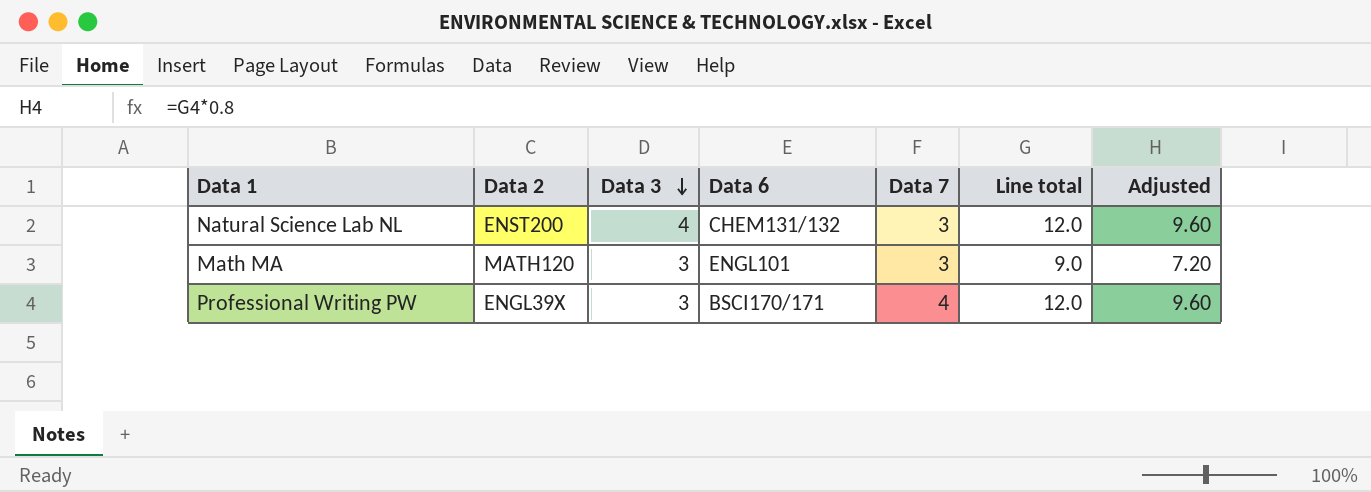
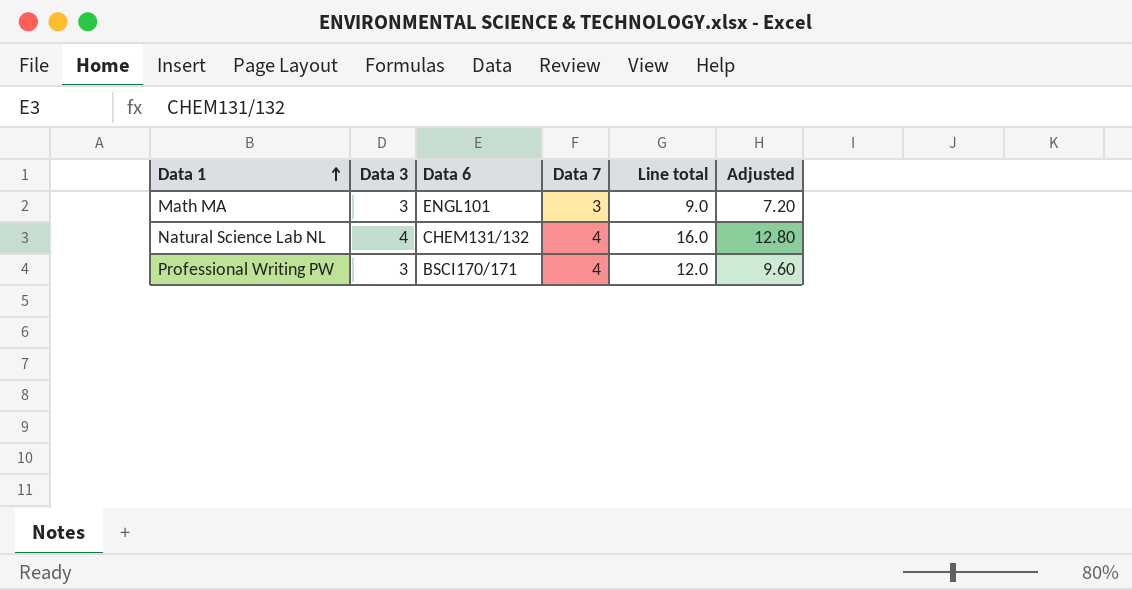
row order: Data 3 descending -> Data 1 ascending
column Data 2 | position: 2 -> none
Natural Science Lab NL | Data 7: 3 -> 4
Natural Science Lab NL | Line total: 12.0 -> 16.0
Natural Science Lab NL | Adjusted: 9.60 -> 12.80

